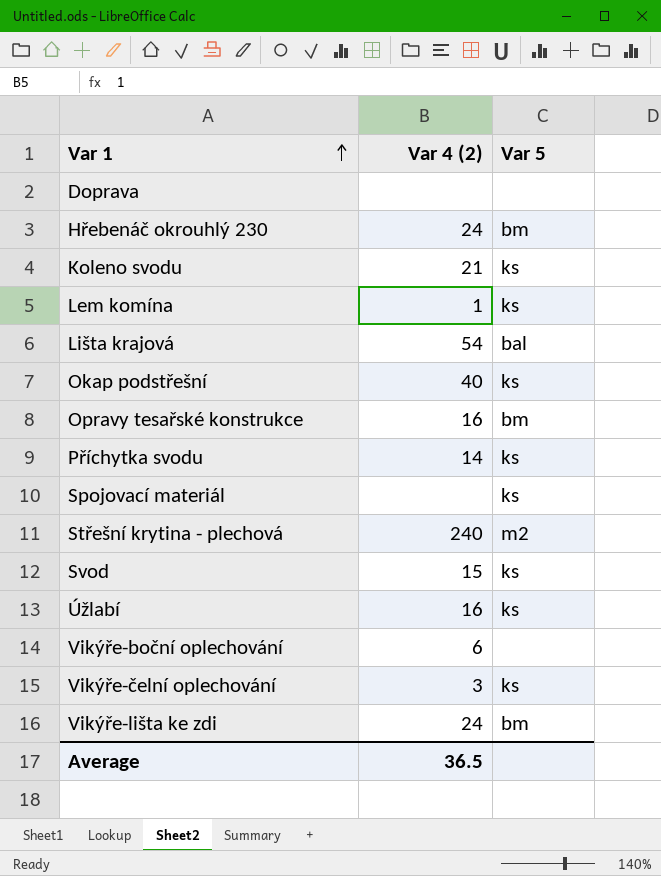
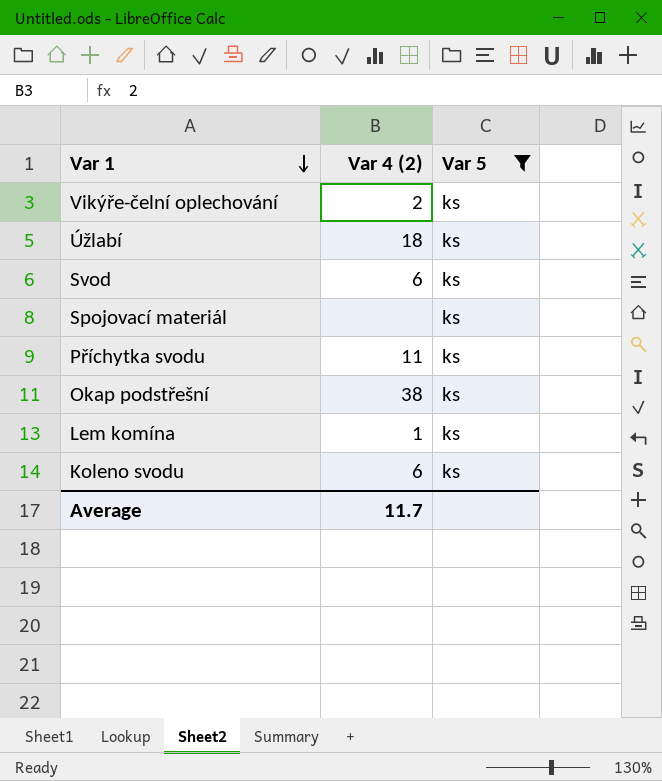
filter: none -> Var 5 = ks
row order: Var 1 ascending -> Var 1 descending
Vikýře-čelní oplechování | Var 4 (2): 3 -> 2
Úžlabí | Var 4 (2): 16 -> 18
Svod | Var 4 (2): 15 -> 6
Příchytka svodu | Var 4 (2): 14 -> 11
Okap podstřešní | Var 4 (2): 40 -> 38
Koleno svodu | Var 4 (2): 21 -> 6
Average | Var 4 (2): 36.5 -> 11.7

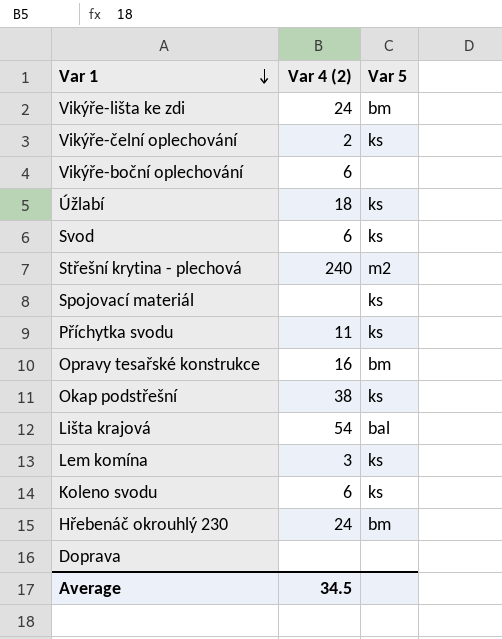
filter: Var 5 = ks -> none
Lem komína | Var 4 (2): 1 -> 3
Average | Var 4 (2): 11.7 -> 34.5

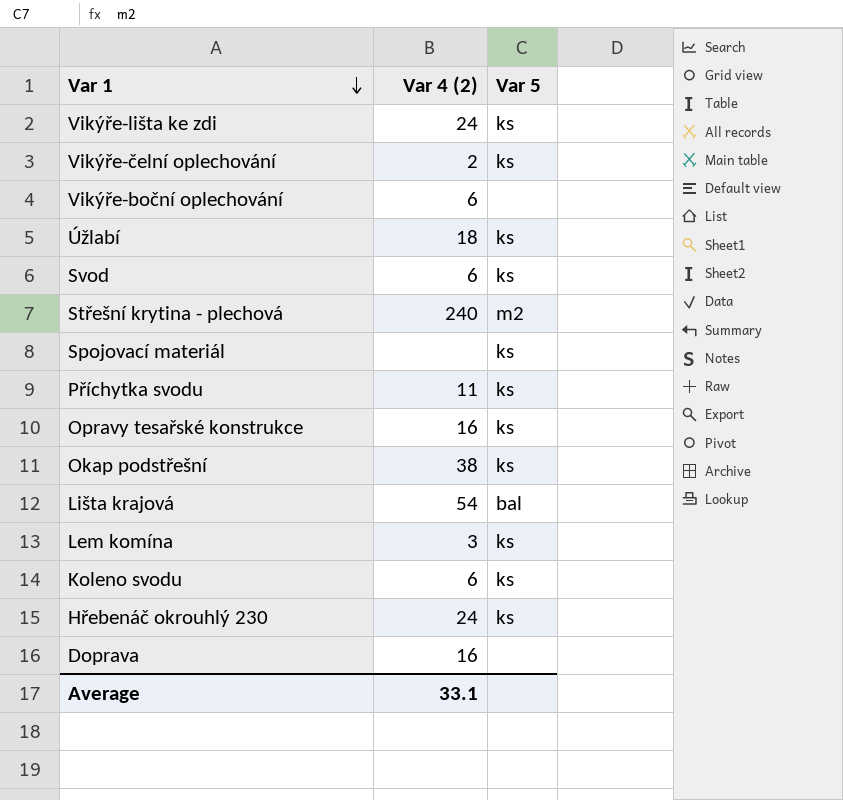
Vikýře-lišta ke zdi | Var 5: bm -> ks
Opravy tesařské konstrukce | Var 5: bm -> ks
Hřebenáč okrouhlý 230 | Var 5: bm -> ks
Doprava | Var 4 (2): none -> 16
Average | Var 4 (2): 34.5 -> 33.1

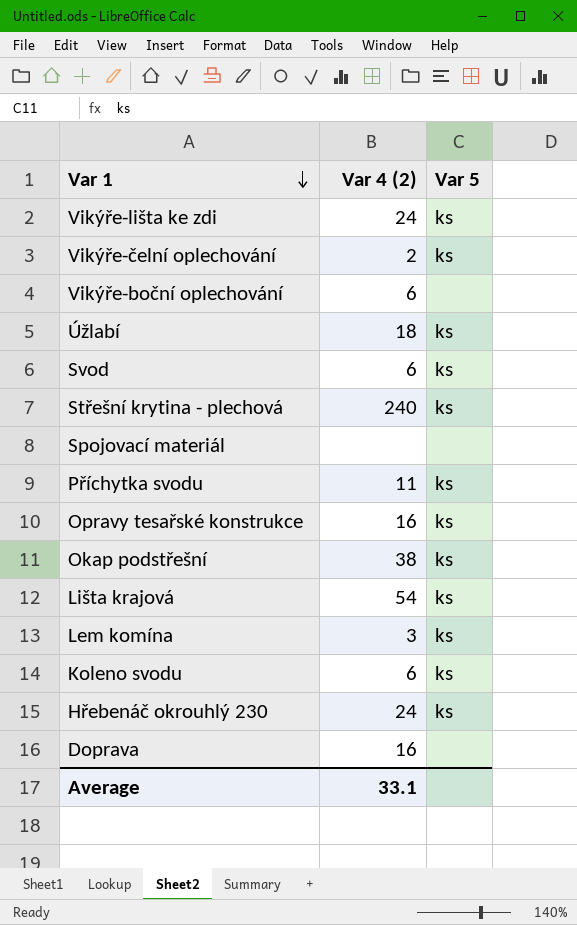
Střešní krytina - plechová | Var 5: m2 -> ks
Spojovací materiál | Var 5: ks -> none
Lišta krajová | Var 5: bal -> ks

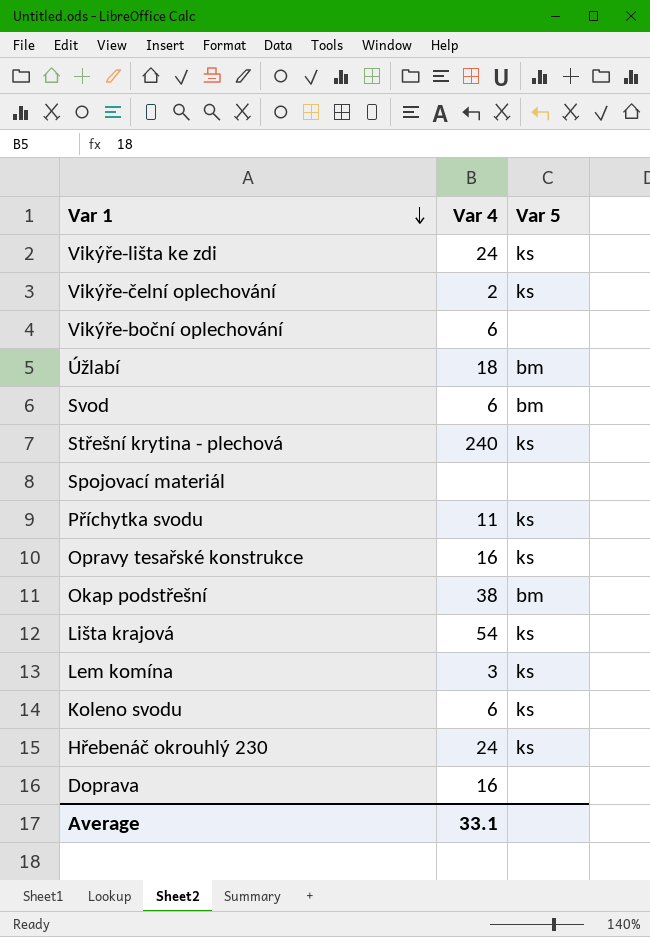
column name: Var 4 (2) -> Var 4
Úžlabí | Var 5: ks -> bm
Svod | Var 5: ks -> bm
Okap podstřešní | Var 5: ks -> bm

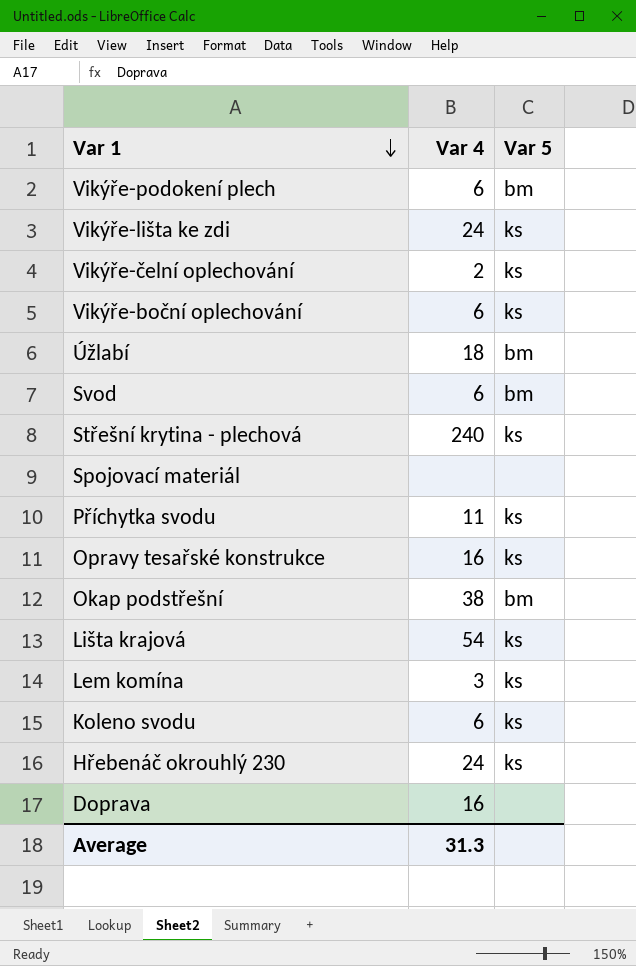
row Vikýře-podokení plech: none -> 6 | bm
Vikýře-boční oplechování | Var 5: none -> ks
Average | Var 4: 33.1 -> 31.3

